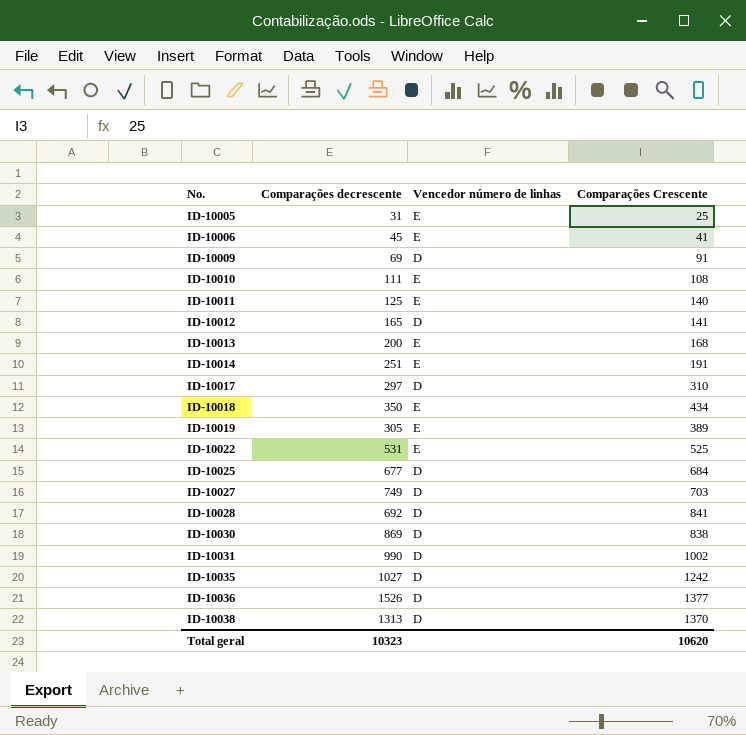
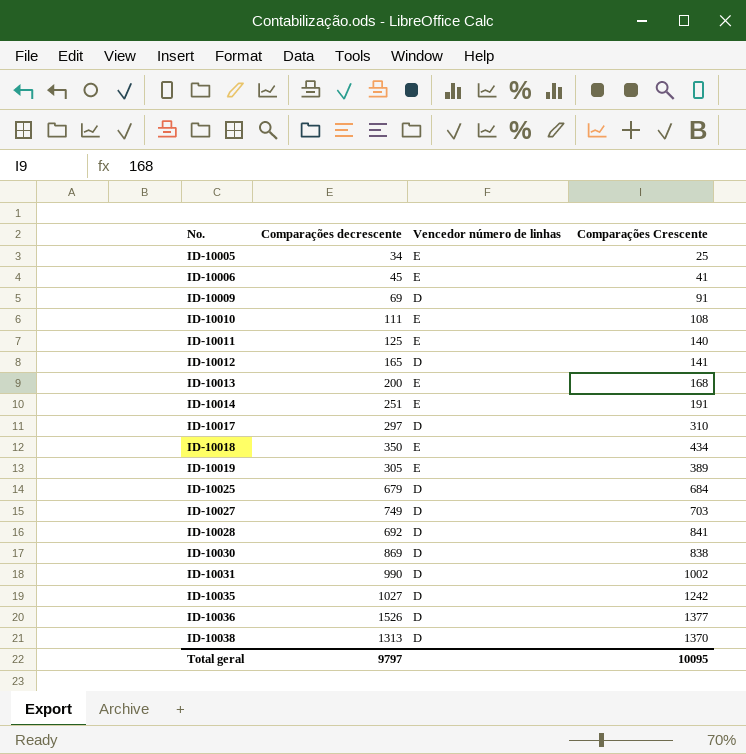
row ID-10022: 531 | E | 525 -> none
ID-10005 | Comparações decrescente: 31 -> 34
ID-10025 | Comparações decrescente: 677 -> 679
Total geral | Comparações decrescente: 10323 -> 9797
Total geral | Comparações Crescente: 10620 -> 10095

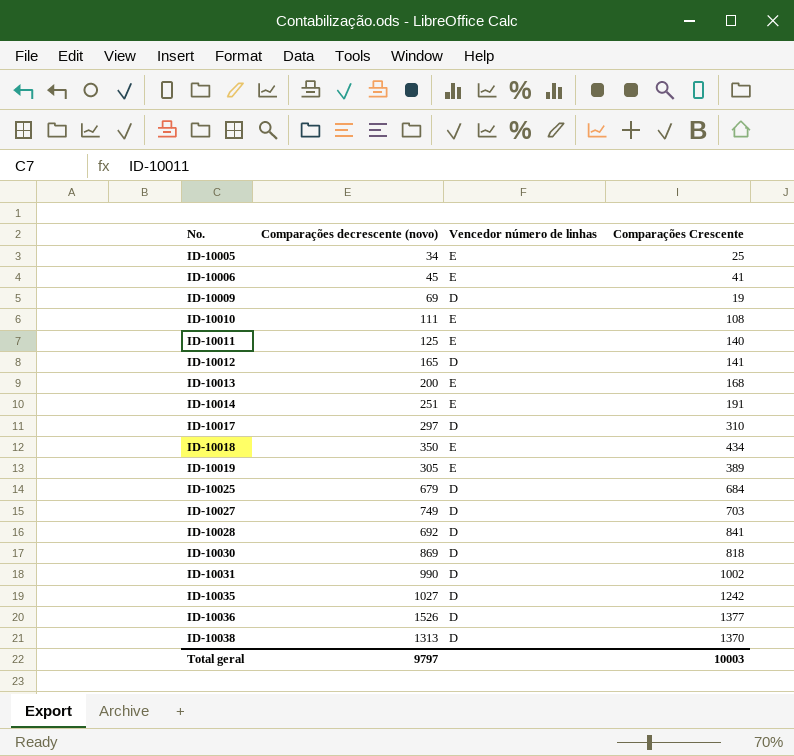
column name: Comparações decrescente -> Comparações decrescente (novo)
ID-10009 | Comparações Crescente: 91 -> 19
ID-10030 | Comparações Crescente: 838 -> 818
Total geral | Comparações Crescente: 10095 -> 10003

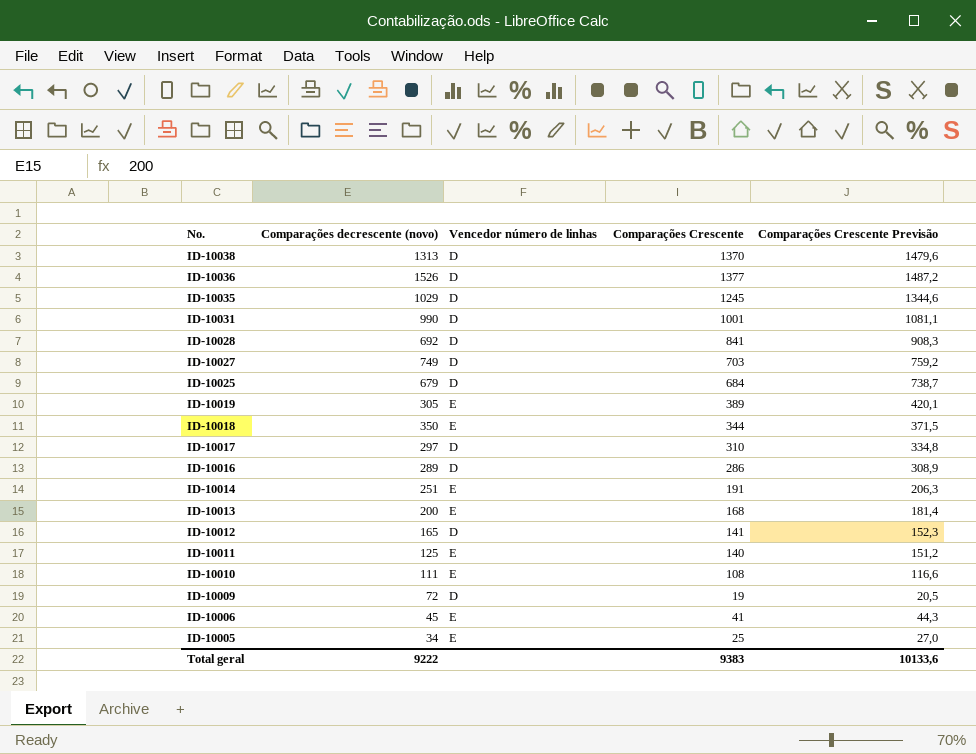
row order: No. ascending -> No. descending
column Comparações Crescente Previsão | formula: none -> [Comparações Crescente] * 1,08
row ID-10030: 869 | D | 818 -> none
ID-10035 | Comparações decrescente (novo): 1027 -> 1029
ID-10035 | Comparações Crescente: 1242 -> 1245
ID-10031 | Comparações Crescente: 1002 -> 1001
ID-10018 | Comparações Crescente: 434 -> 344
row ID-10016: none -> 289 | D | 286 | 308,9
ID-10009 | Comparações decrescente (novo): 69 -> 72
Total geral | Comparações decrescente (novo): 9797 -> 9222
Total geral | Comparações Crescente: 10003 -> 9383

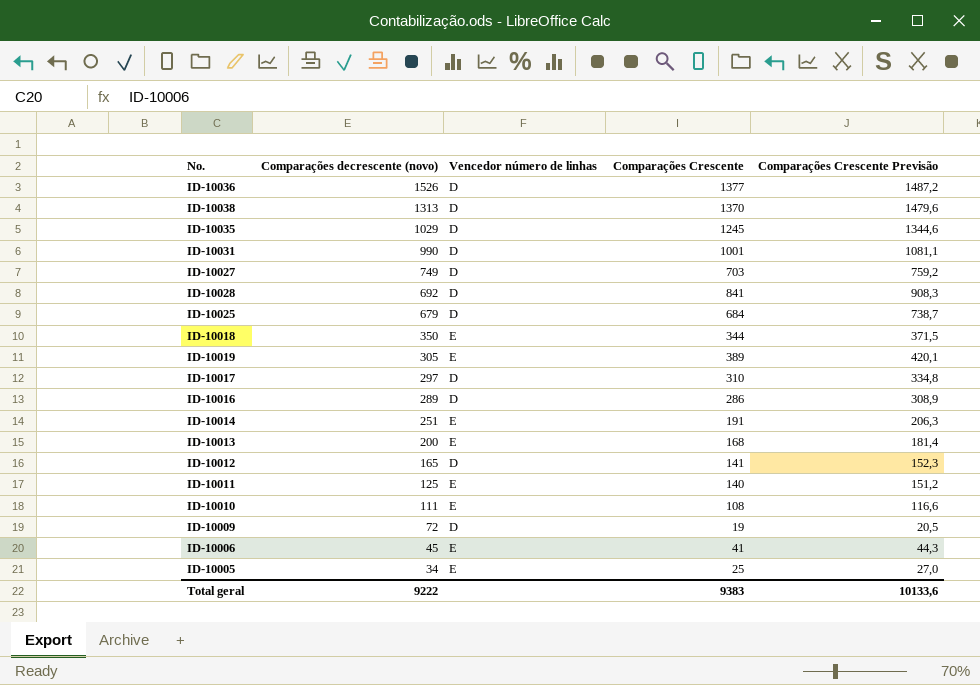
row order: No. descending -> Comparações decrescente (novo) descending

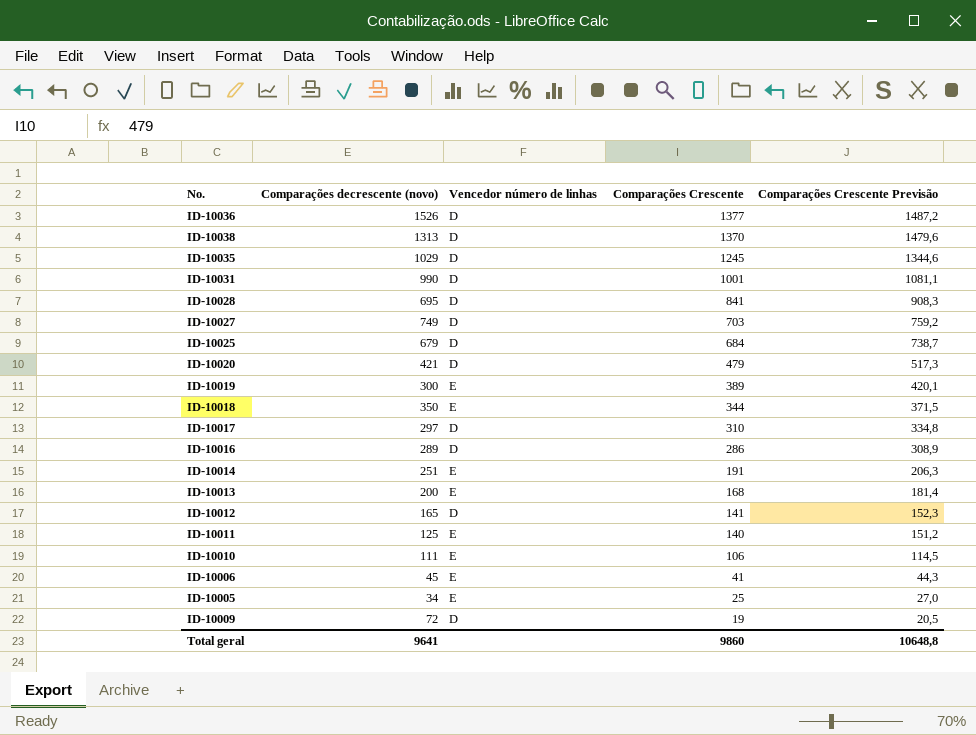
row order: Comparações decrescente (novo) descending -> Comparações Crescente descending
ID-10028 | Comparações decrescente (novo): 692 -> 695
row ID-10020: none -> 421 | D | 479 | 517,3
ID-10019 | Comparações decrescente (novo): 305 -> 300
ID-10010 | Comparações Crescente: 108 -> 106
ID-10010 | Comparações Crescente Previsão: 116,6 -> 114,5
Total geral | Comparações decrescente (novo): 9222 -> 9641
Total geral | Comparações Crescente: 9383 -> 9860
Total geral | Comparações Crescente Previsão: 10133,6 -> 10648,8

